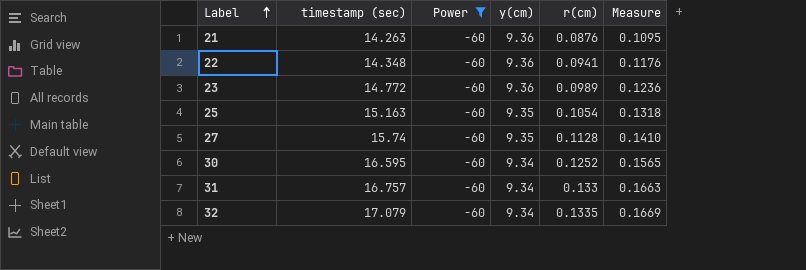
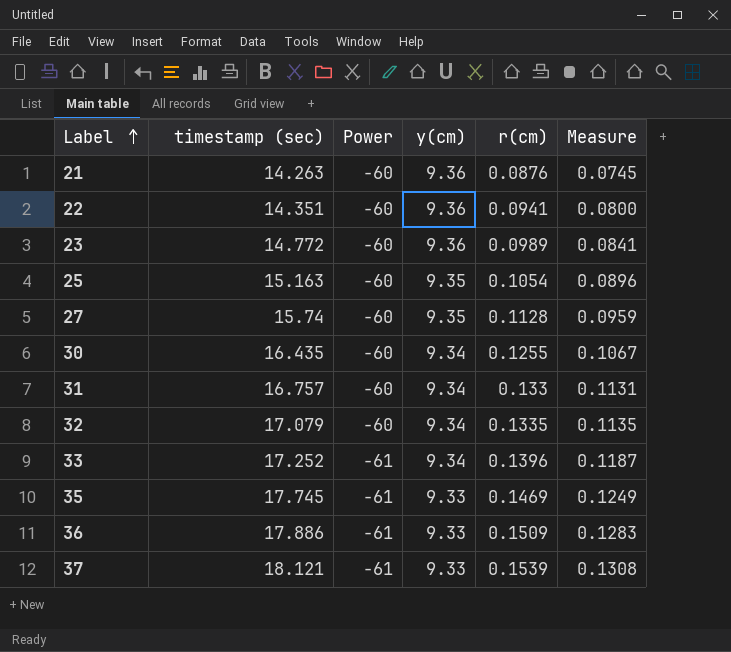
filter: Power = -60 -> none
column Measure | formula: [r(cm)] * 1.25 -> [r(cm)] * 0.85
22 | timestamp (sec): 14.348 -> 14.351
30 | timestamp (sec): 16.595 -> 16.435
30 | r(cm): 0.1252 -> 0.1255

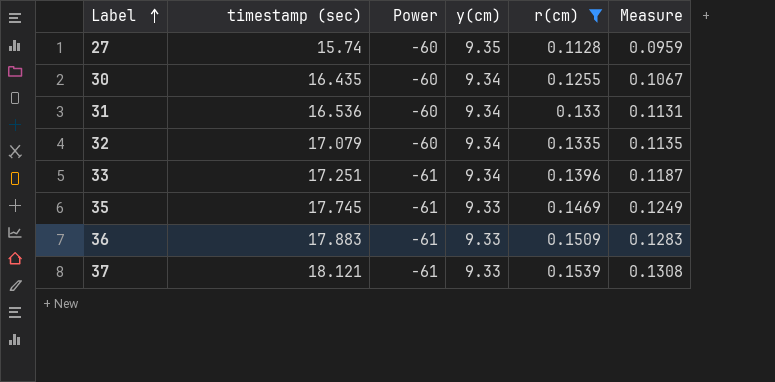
filter: none -> r(cm) >= 0.1128
31 | timestamp (sec): 16.757 -> 16.536
33 | timestamp (sec): 17.252 -> 17.251
36 | timestamp (sec): 17.886 -> 17.883

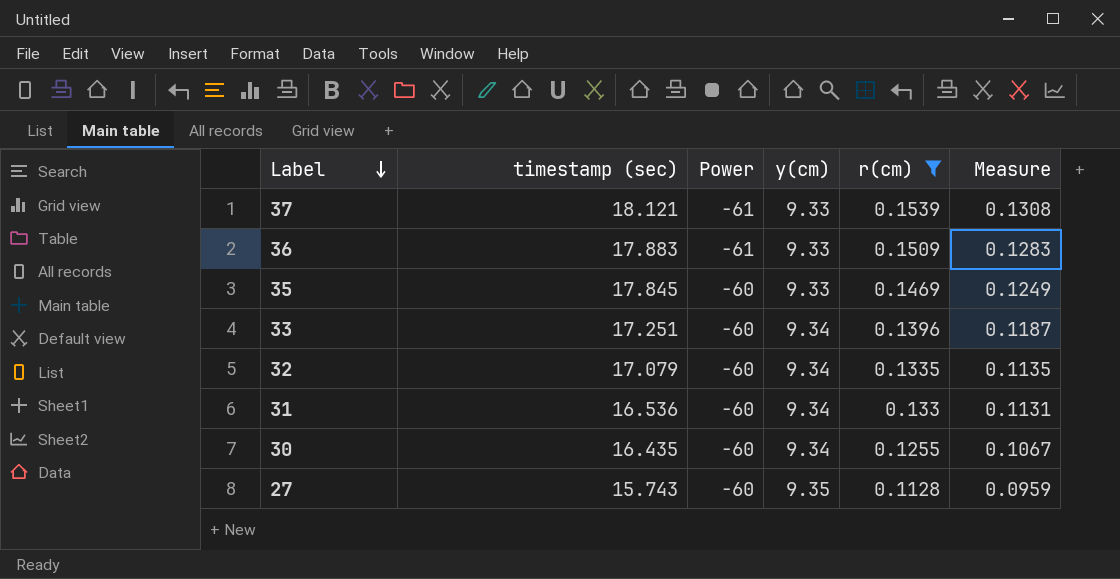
row order: Label ascending -> Label descending
35 | timestamp (sec): 17.745 -> 17.845
35 | Power: -61 -> -60
33 | Power: -61 -> -60
27 | timestamp (sec): 15.74 -> 15.743

